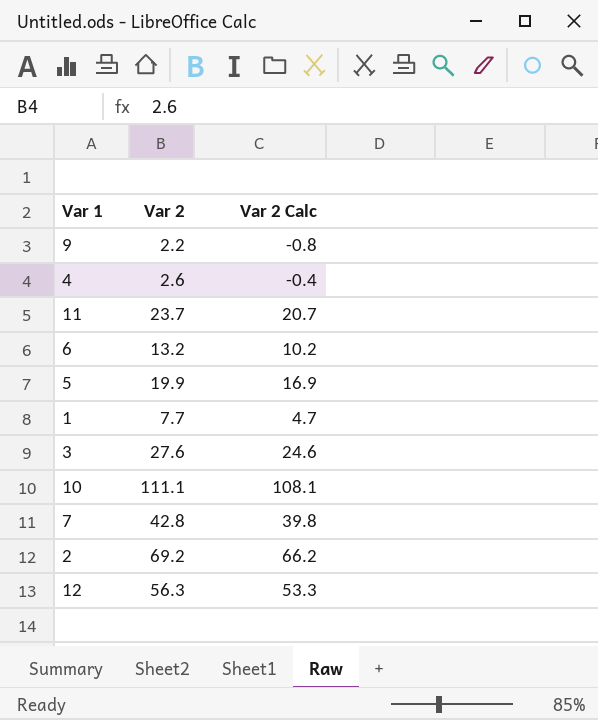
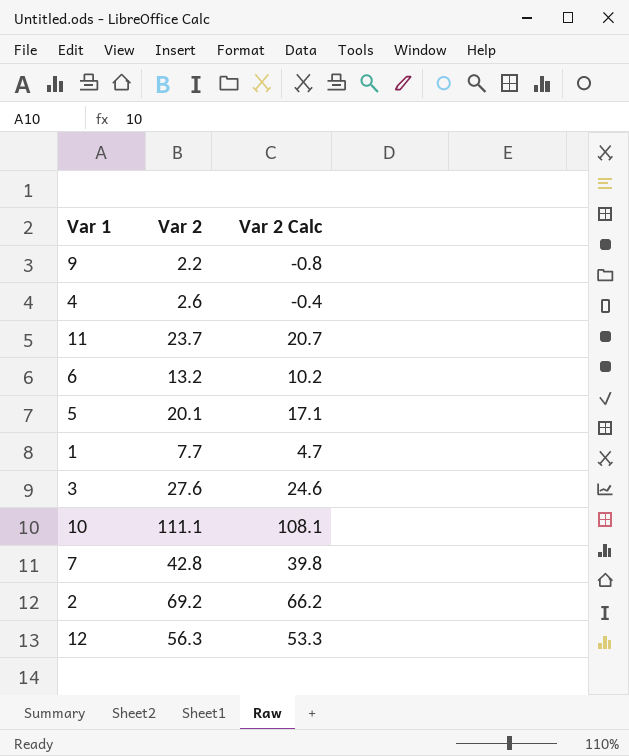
5 | Var 2: 19.9 -> 20.1
5 | Var 2 Calc: 16.9 -> 17.1

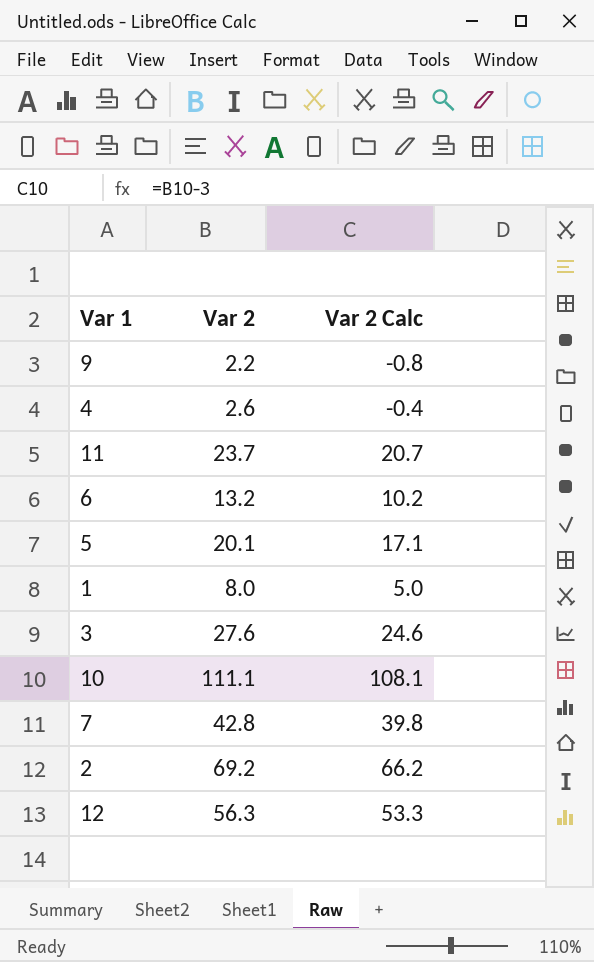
1 | Var 2: 7.7 -> 8.0
1 | Var 2 Calc: 4.7 -> 5.0

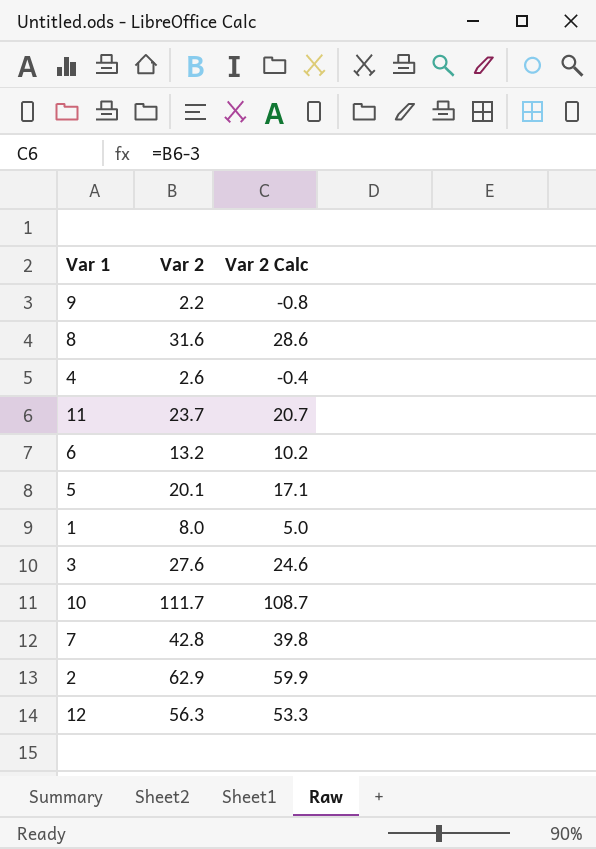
row 8: none -> 31.6 | 28.6
10 | Var 2: 111.1 -> 111.7
10 | Var 2 Calc: 108.1 -> 108.7
2 | Var 2: 69.2 -> 62.9
2 | Var 2 Calc: 66.2 -> 59.9

